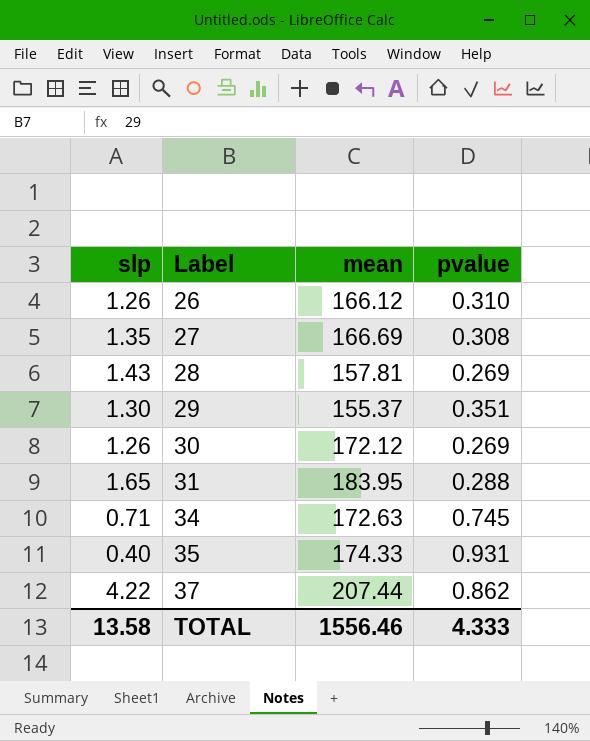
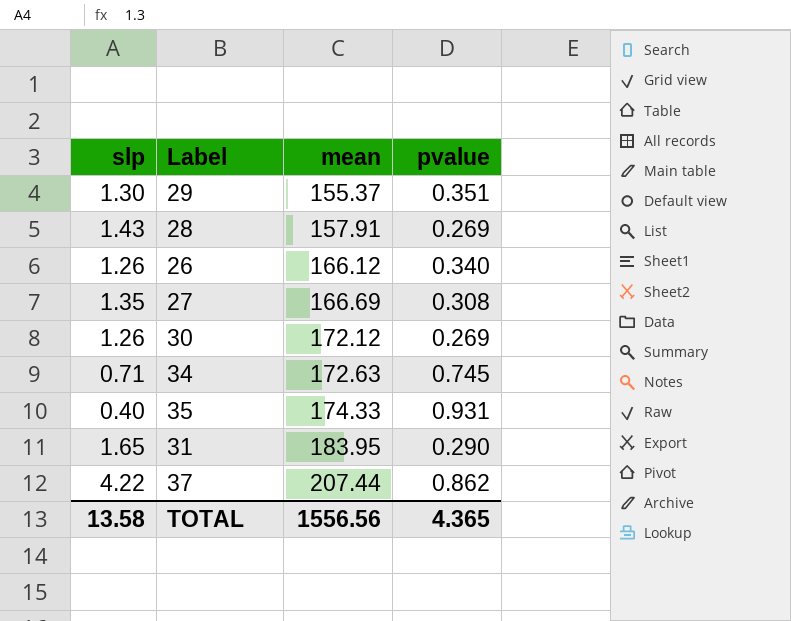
row order: Label ascending -> mean ascending
28 | mean: 157.81 -> 157.91
26 | pvalue: 0.310 -> 0.340
31 | pvalue: 0.288 -> 0.290
TOTAL | mean: 1556.46 -> 1556.56
TOTAL | pvalue: 4.333 -> 4.365

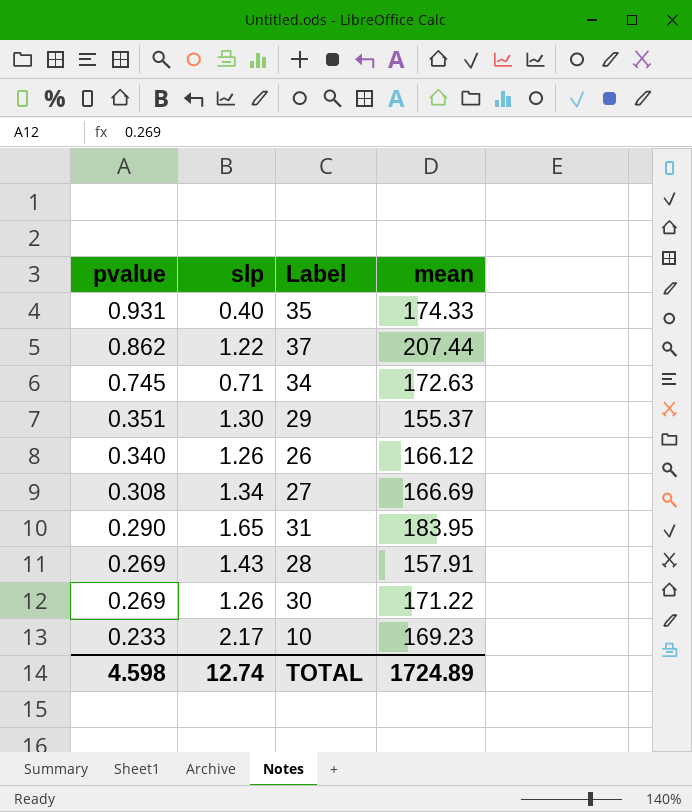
row order: mean ascending -> pvalue descending
column pvalue | position: 4 -> 1
37 | slp: 4.22 -> 1.22
27 | slp: 1.35 -> 1.34
30 | mean: 172.12 -> 171.22
row 10: none -> 0.233 | 2.17 | 169.23
TOTAL | pvalue: 4.365 -> 4.598
TOTAL | slp: 13.58 -> 12.74
TOTAL | mean: 1556.56 -> 1724.89

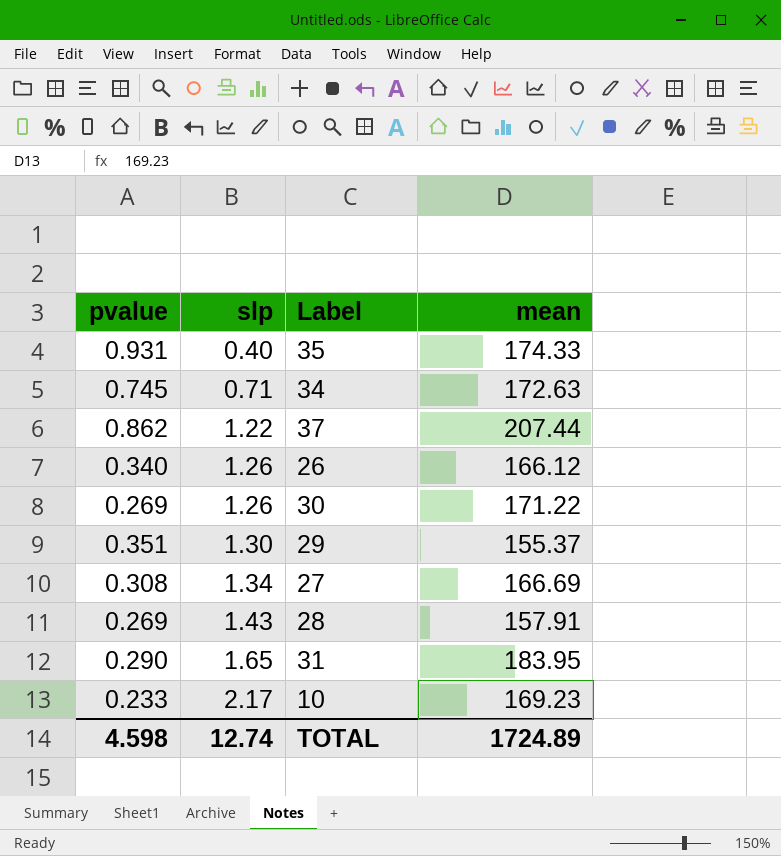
row order: pvalue descending -> slp ascending

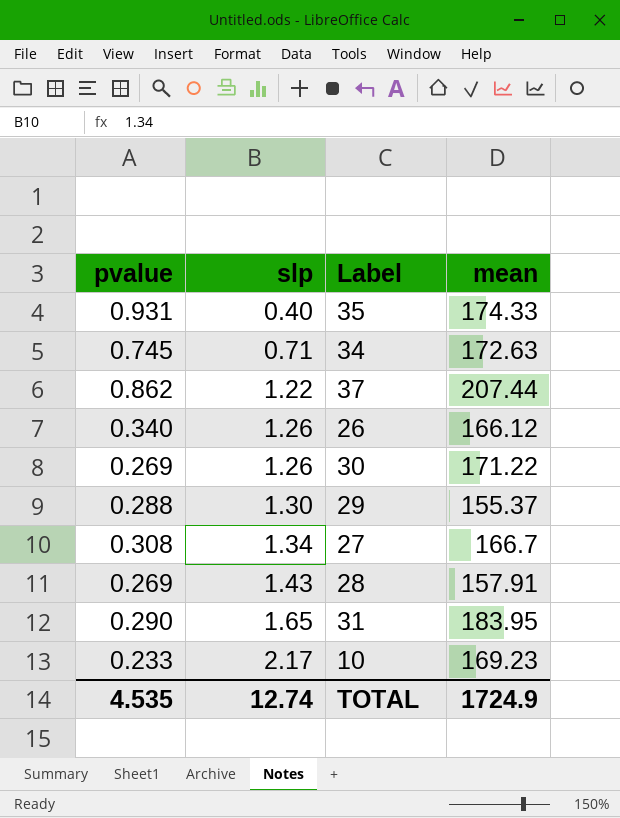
29 | pvalue: 0.351 -> 0.288
27 | mean: 166.69 -> 166.7
TOTAL | pvalue: 4.598 -> 4.535
TOTAL | mean: 1724.89 -> 1724.9

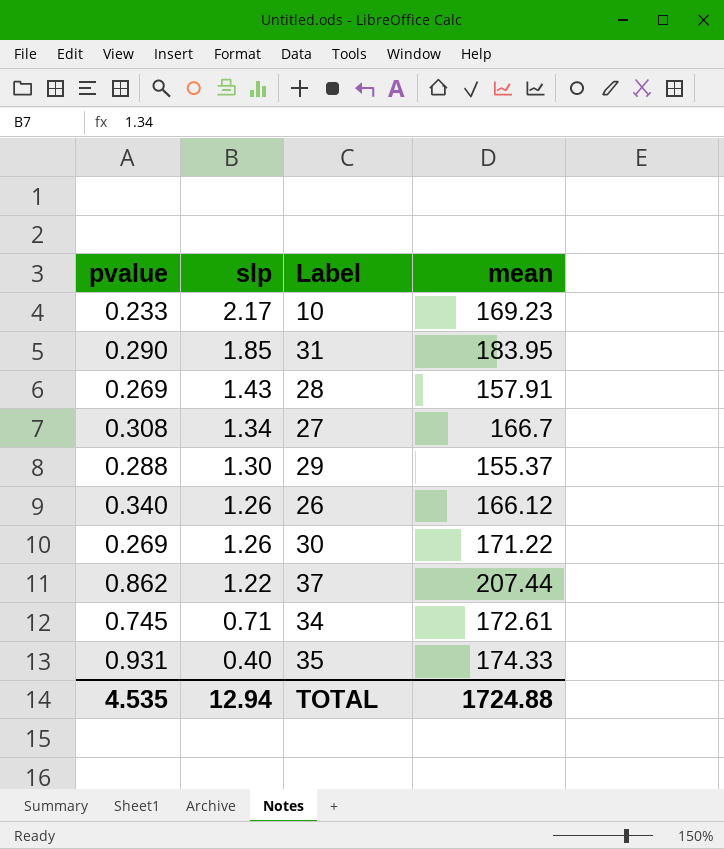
row order: slp ascending -> slp descending
31 | slp: 1.65 -> 1.85
34 | mean: 172.63 -> 172.61
TOTAL | slp: 12.74 -> 12.94
TOTAL | mean: 1724.9 -> 1724.88

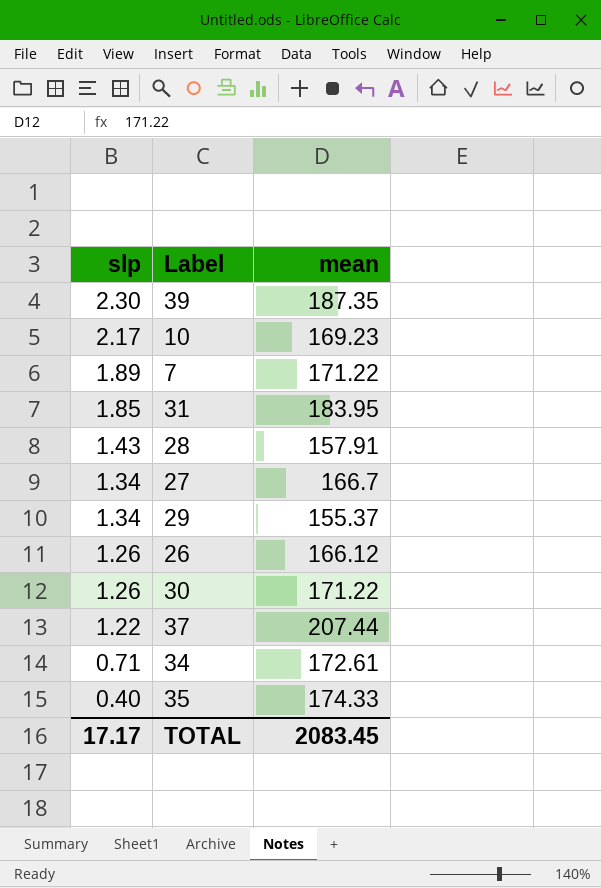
column pvalue | position: 1 -> none
row 39: none -> 2.30 | 187.35
row 7: none -> 1.89 | 171.22
29 | slp: 1.30 -> 1.34
TOTAL | slp: 12.94 -> 17.17
TOTAL | mean: 1724.88 -> 2083.45

